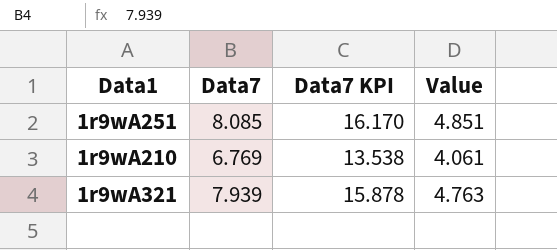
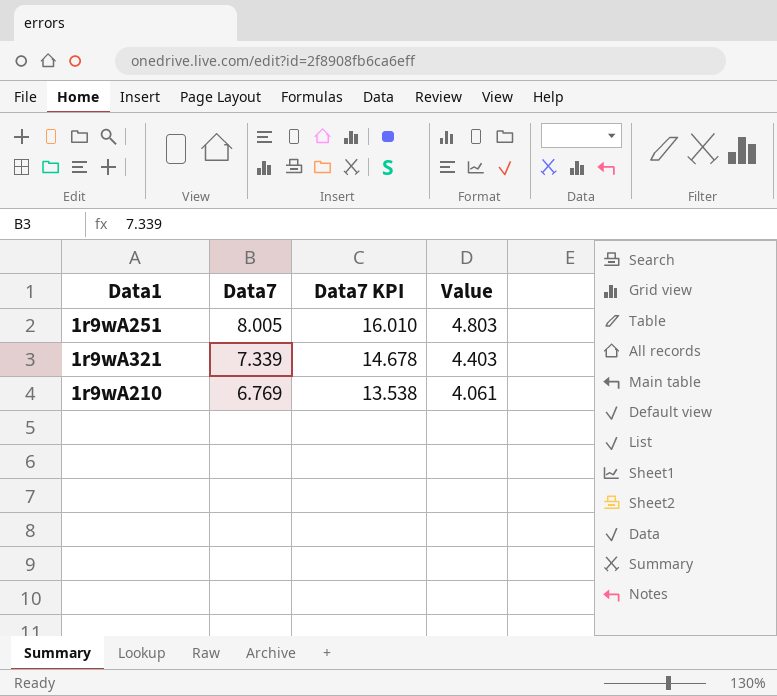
row order: none -> Data7 descending
1r9wA251 | Data7: 8.085 -> 8.005
1r9wA251 | Data7 KPI: 16.170 -> 16.010
1r9wA251 | Value: 4.851 -> 4.803
1r9wA321 | Data7: 7.939 -> 7.339
1r9wA321 | Data7 KPI: 15.878 -> 14.678
1r9wA321 | Value: 4.763 -> 4.403

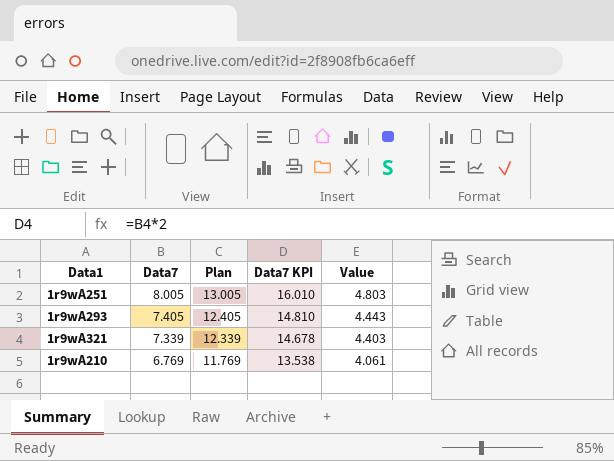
column Plan | formula: none -> [Data7] + 5
row 1r9wA293: none -> 7.405 | 12.405 | 14.810 | 4.443

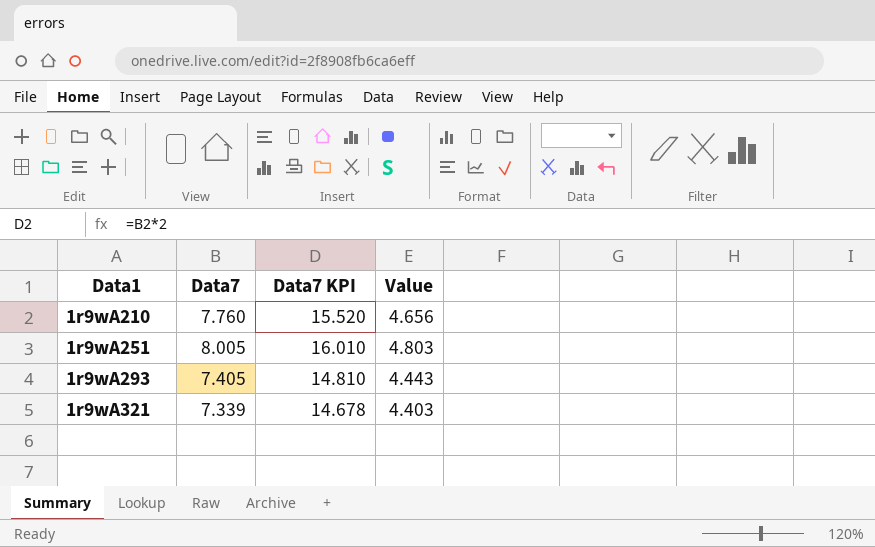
row order: Data7 descending -> Data1 ascending
column Plan | formula: [Data7] + 5 -> none
1r9wA210 | Data7: 6.769 -> 7.760
1r9wA210 | Data7 KPI: 13.538 -> 15.520
1r9wA210 | Value: 4.061 -> 4.656

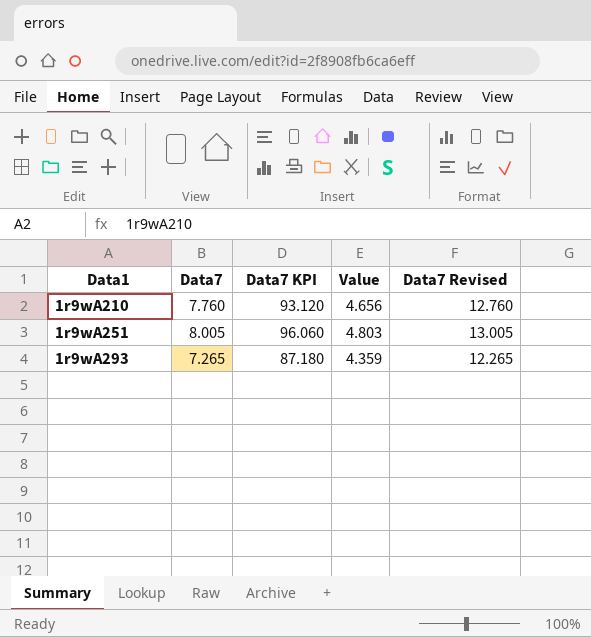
column Data7 KPI | formula: [Data7] * 2 -> [Data7] * 12
column Data7 Revised | formula: none -> [Data7] + 5
row 1r9wA321: 7.339 | 14.678 | 4.403 -> none
1r9wA293 | Data7: 7.405 -> 7.265
1r9wA293 | Value: 4.443 -> 4.359

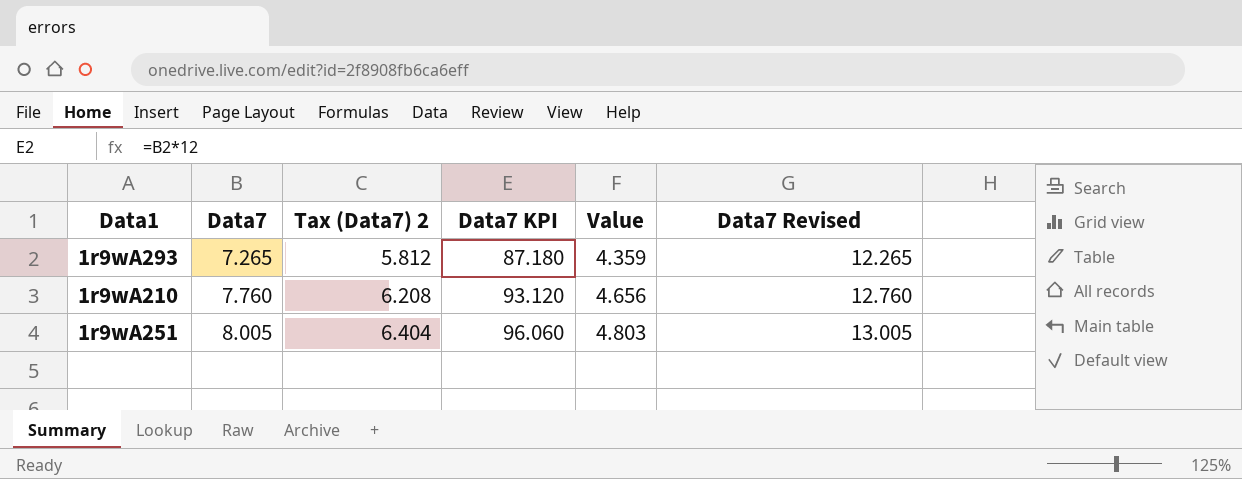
row order: Data1 ascending -> Data7 ascending
column Tax (Data7) 2 | formula: none -> [Data7] * 0.8

